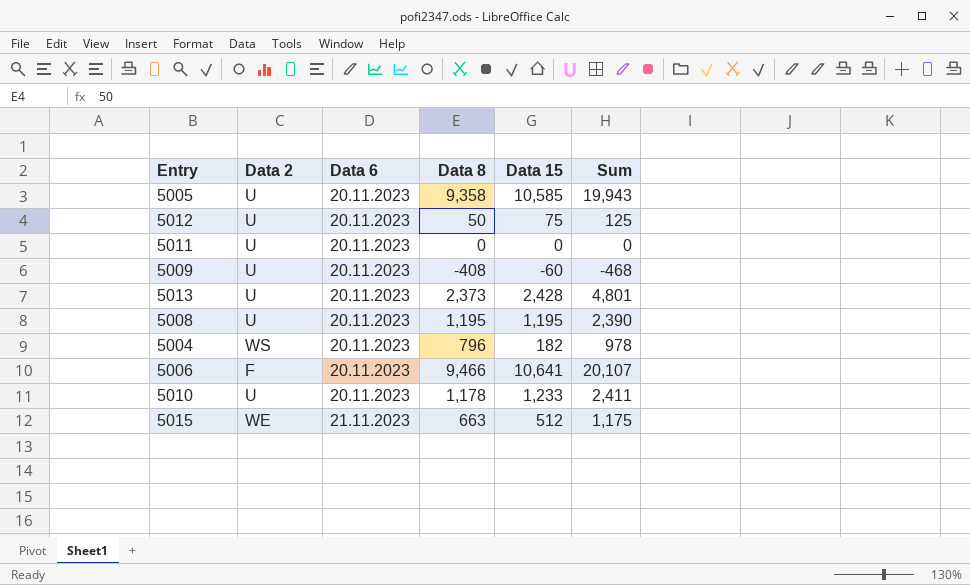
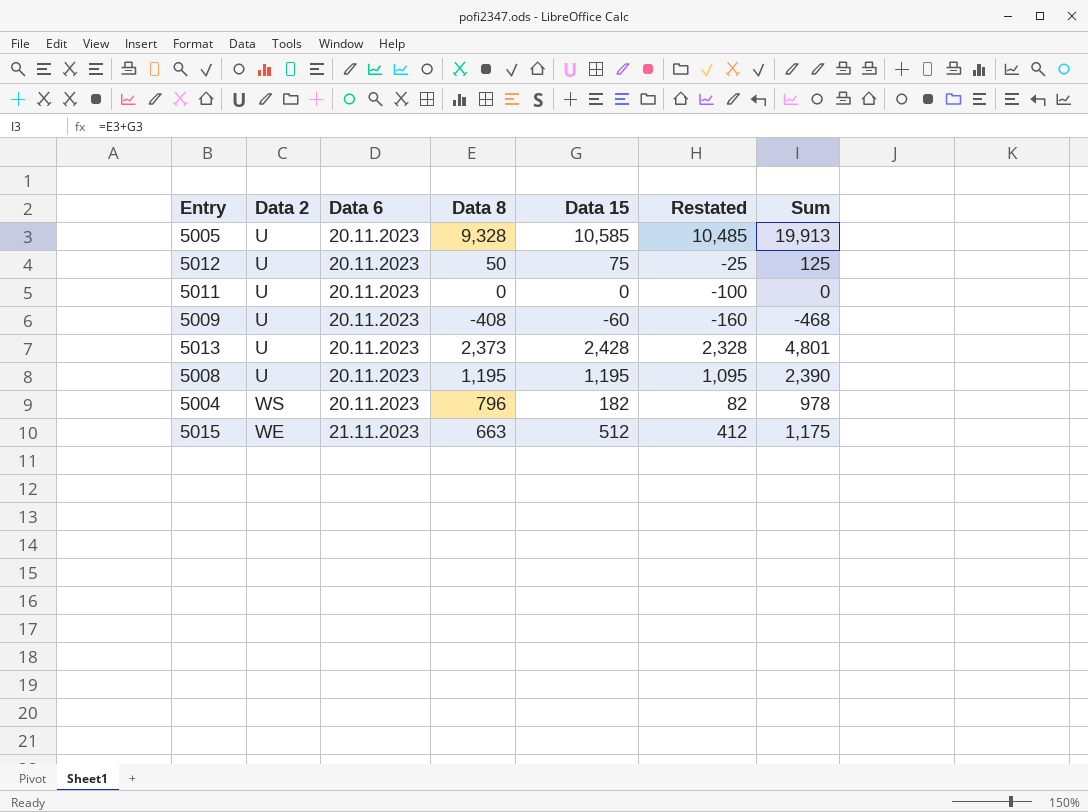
column Restated | formula: none -> [Data 15] - 100
row 5006: F | 20.11.2023 | 9,466 | 10,641 | 20,107 -> none
row 5010: U | 20.11.2023 | 1,178 | 1,233 | 2,411 -> none
5005 | Data 8: 9,358 -> 9,328
5005 | Sum: 19,943 -> 19,913

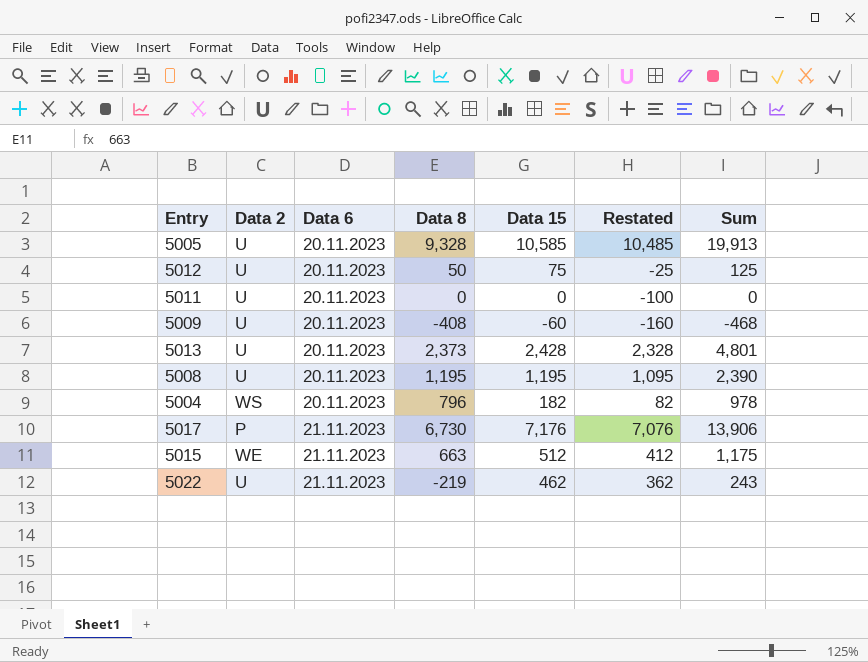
row 5017: none -> P | 21.11.2023 | 6,730 | 7,176 | 7,076 | 13,906
row 5022: none -> U | 21.11.2023 | -219 | 462 | 362 | 243

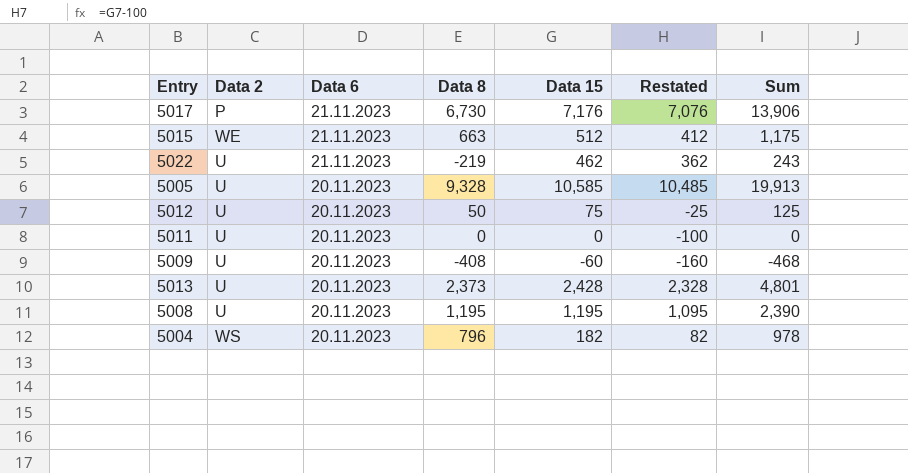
row order: Data 6 ascending -> Data 6 descending

